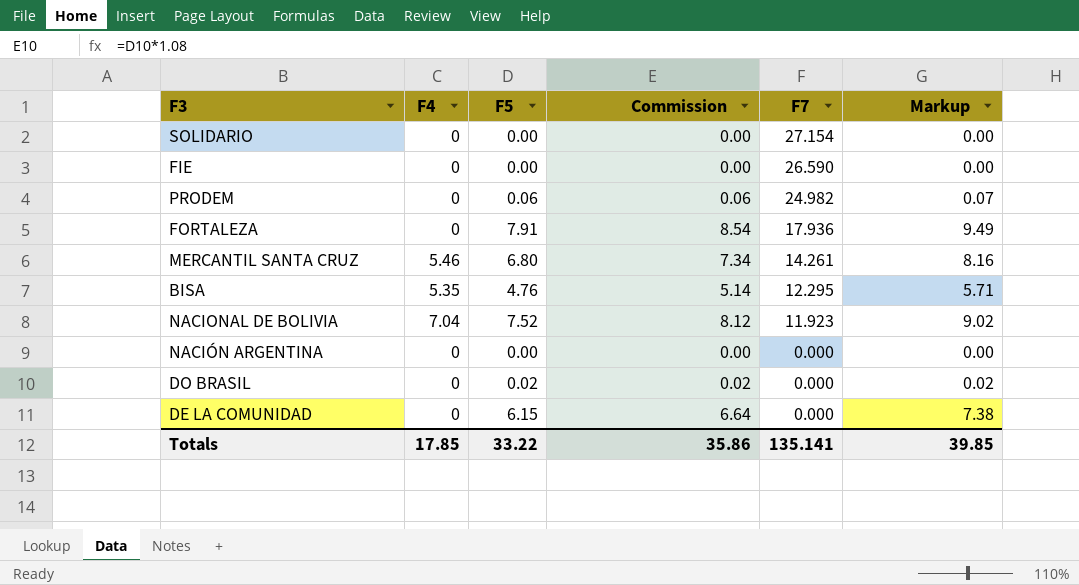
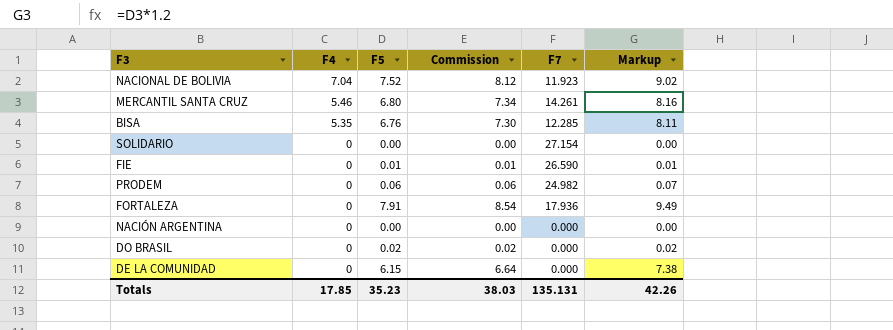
row order: F7 descending -> F4 descending
BISA | F5: 4.76 -> 6.76
BISA | Commission: 5.14 -> 7.30
BISA | F7: 12.295 -> 12.285
BISA | Markup: 5.71 -> 8.11
FIE | F5: 0.00 -> 0.01
FIE | Commission: 0.00 -> 0.01
FIE | Markup: 0.00 -> 0.01
Totals | F5: 33.22 -> 35.23
Totals | Commission: 35.86 -> 38.03
Totals | F7: 135.141 -> 135.131
Totals | Markup: 39.85 -> 42.26

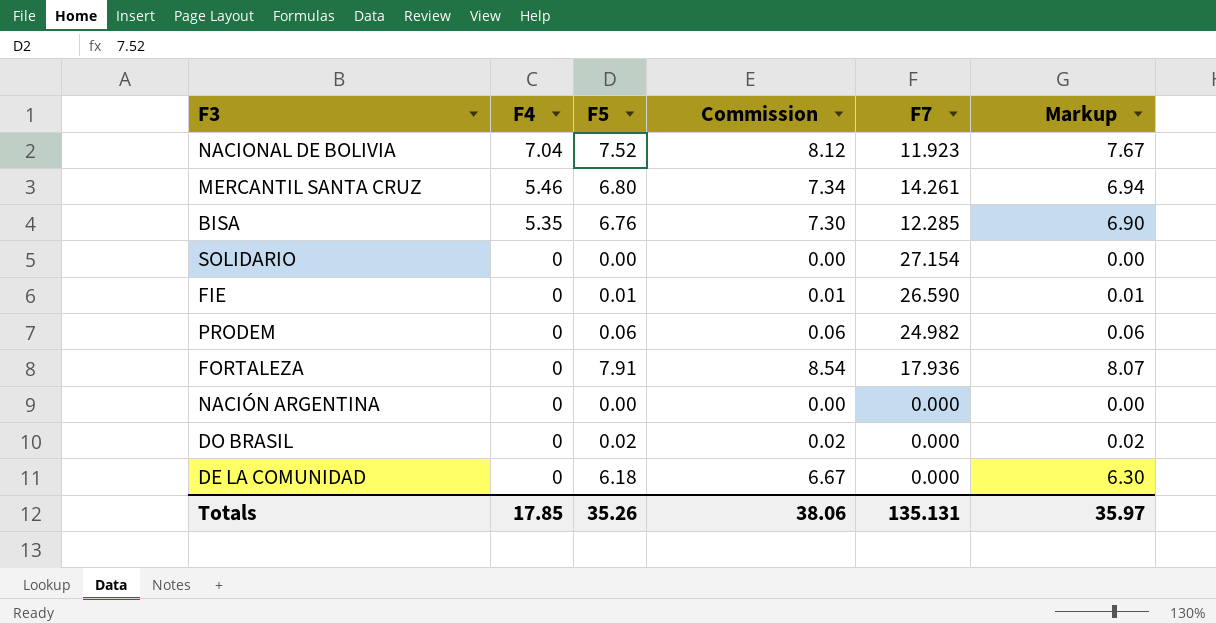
column Markup | formula: [F5] * 1.2 -> [F5] * 1.02
DE LA COMUNIDAD | F5: 6.15 -> 6.18
DE LA COMUNIDAD | Commission: 6.64 -> 6.67
Totals | F5: 35.23 -> 35.26
Totals | Commission: 38.03 -> 38.06
Totals | Markup: 42.26 -> 35.97

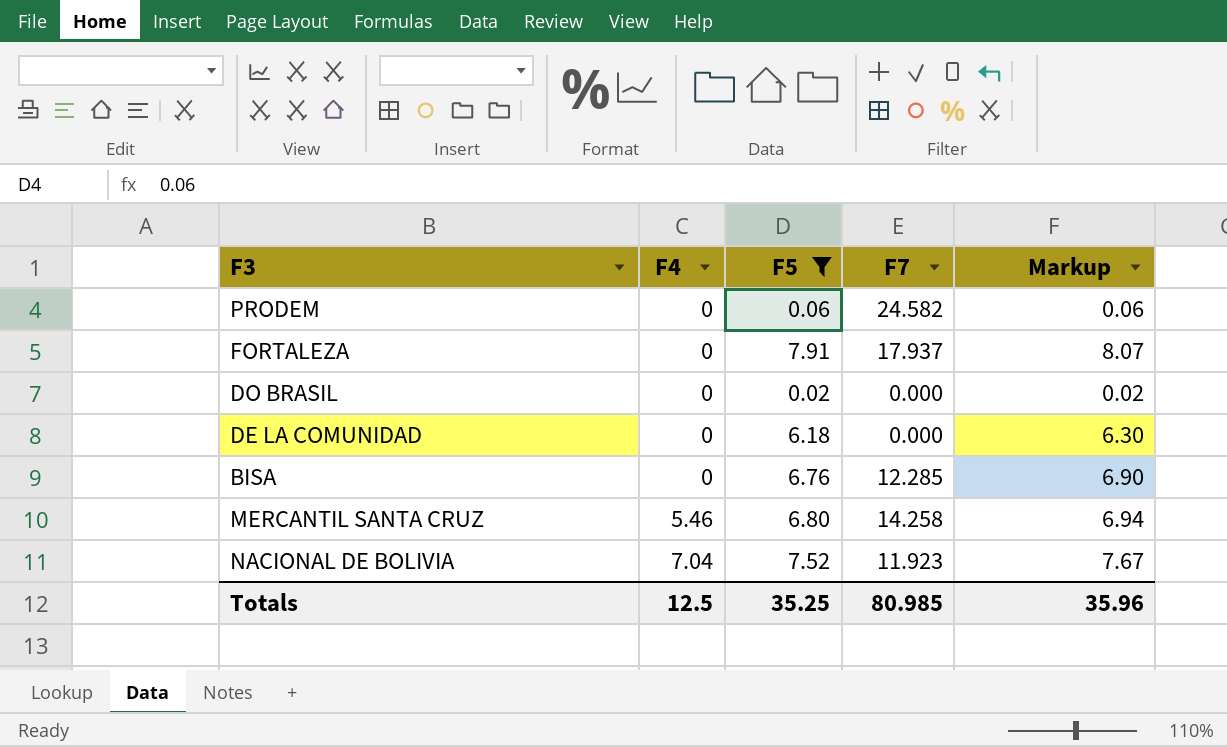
filter: none -> F5 >= 0.02
row order: F4 descending -> F4 ascending
column Commission | formula: [F5] * 1.08 -> none
PRODEM | F7: 24.982 -> 24.582
FORTALEZA | F7: 17.936 -> 17.937
BISA | F4: 5.35 -> 0
MERCANTIL SANTA CRUZ | F7: 14.261 -> 14.258
Totals | F4: 17.85 -> 12.5
Totals | F5: 35.26 -> 35.25
Totals | F7: 135.131 -> 80.985
Totals | Markup: 35.97 -> 35.96

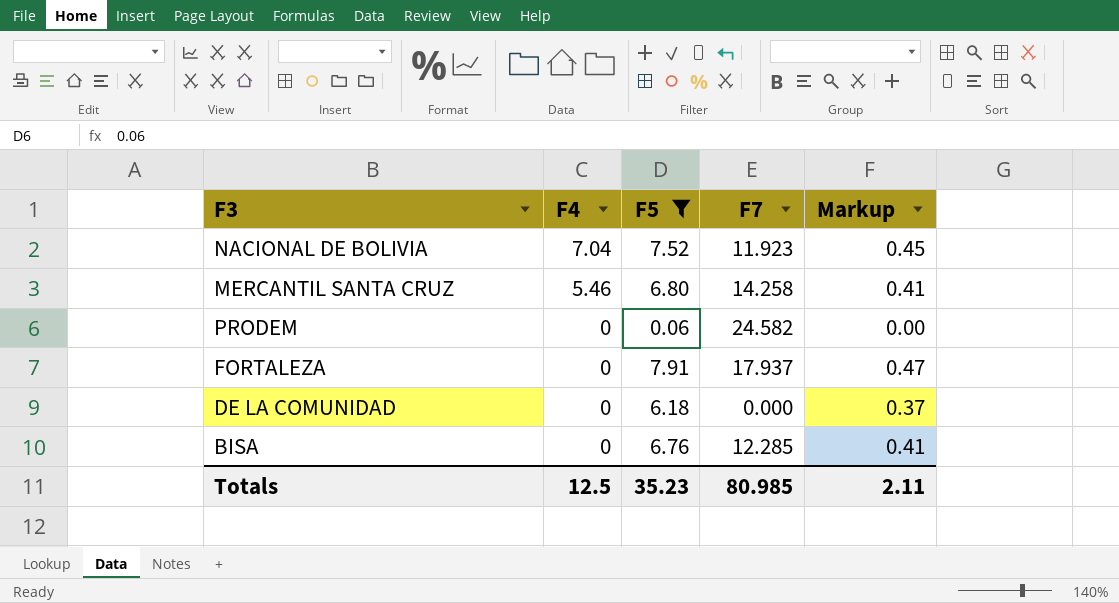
row order: F4 ascending -> F4 descending
column Markup | formula: [F5] * 1.02 -> [F5] * 0.06
row DO BRASIL: 0 | 0.02 | 0.000 | 0.02 -> none
Totals | F5: 35.25 -> 35.23
Totals | Markup: 35.96 -> 2.11

